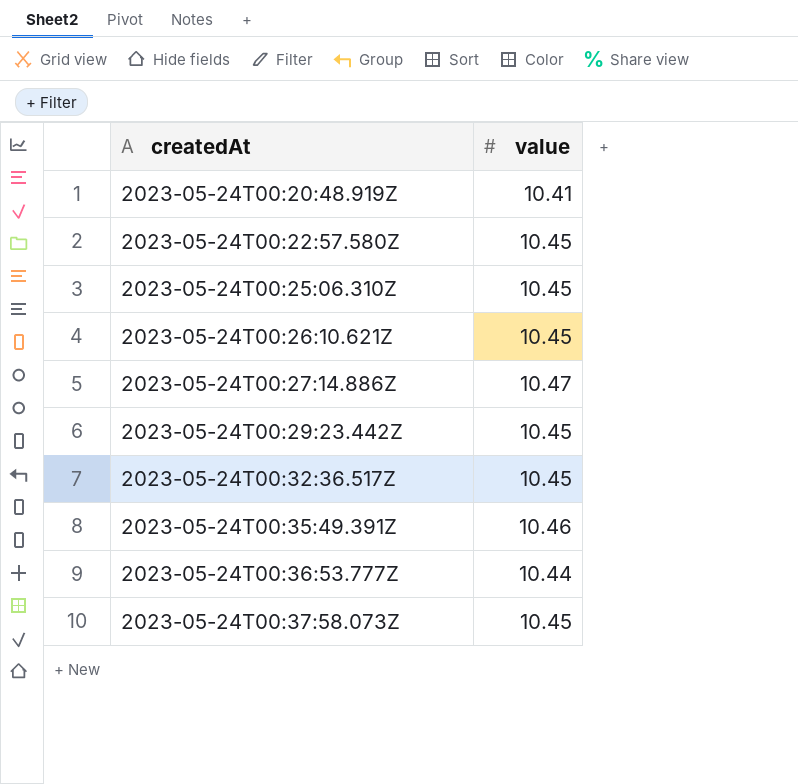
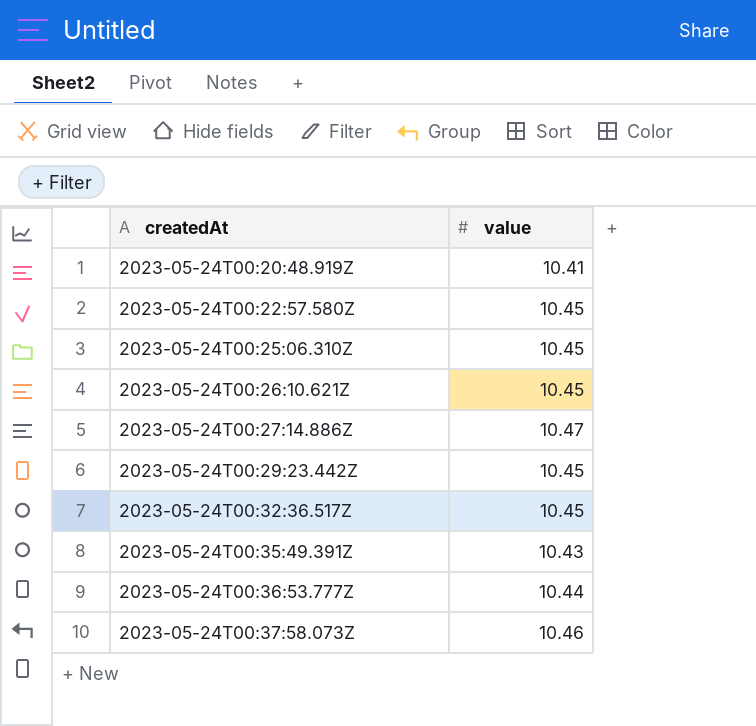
2023-05-24T00:35:49.391Z | value: 10.46 -> 10.43
2023-05-24T00:37:58.073Z | value: 10.45 -> 10.46

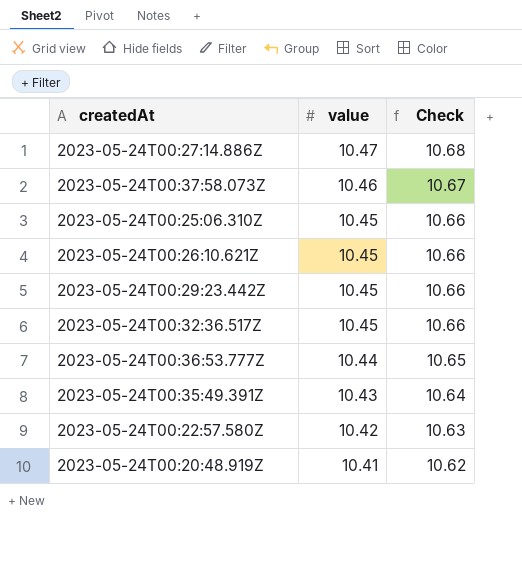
row order: createdAt ascending -> value descending
column Check | formula: none -> [value] * 1.02
2023-05-24T00:22:57.580Z | value: 10.45 -> 10.42

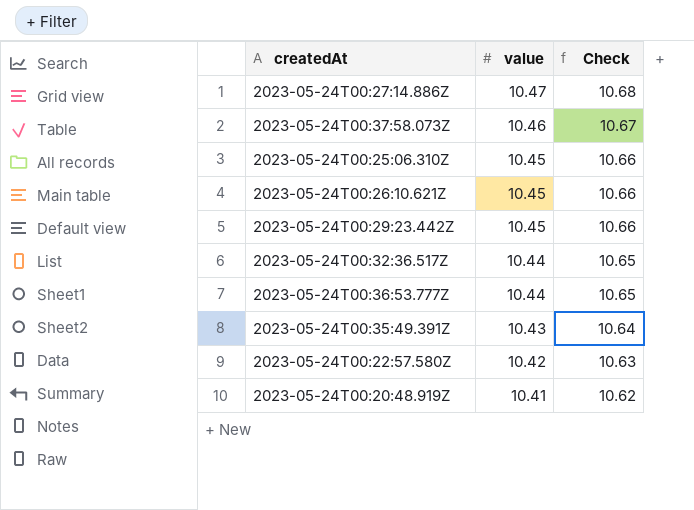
2023-05-24T00:32:36.517Z | value: 10.45 -> 10.44
2023-05-24T00:32:36.517Z | Check: 10.66 -> 10.65

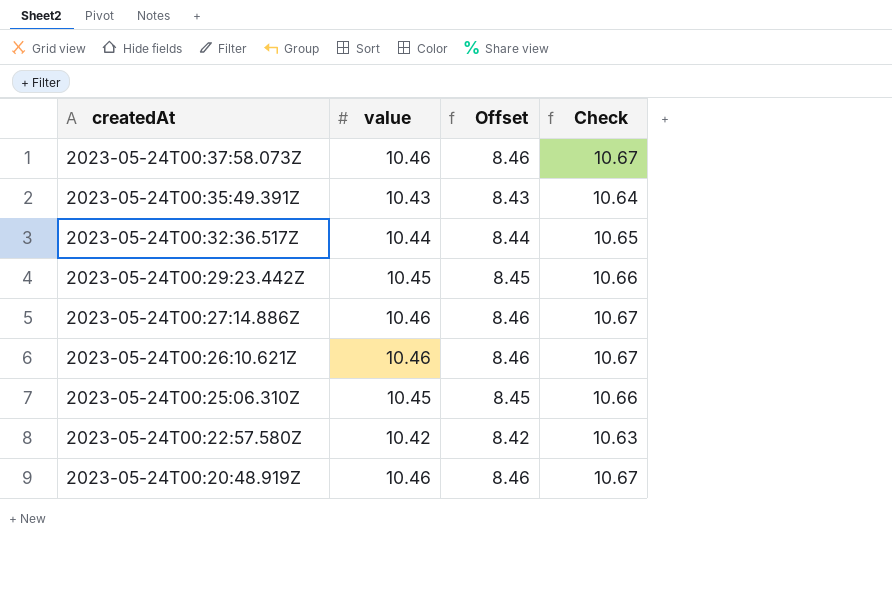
row order: value descending -> createdAt descending
column Offset | formula: none -> [value] - 2
row 2023-05-24T00:36:53.777Z: 10.44 | 10.65 -> none
2023-05-24T00:27:14.886Z | value: 10.47 -> 10.46
2023-05-24T00:27:14.886Z | Check: 10.68 -> 10.67
2023-05-24T00:26:10.621Z | value: 10.45 -> 10.46
2023-05-24T00:26:10.621Z | Check: 10.66 -> 10.67
2023-05-24T00:20:48.919Z | value: 10.41 -> 10.46
2023-05-24T00:20:48.919Z | Check: 10.62 -> 10.67

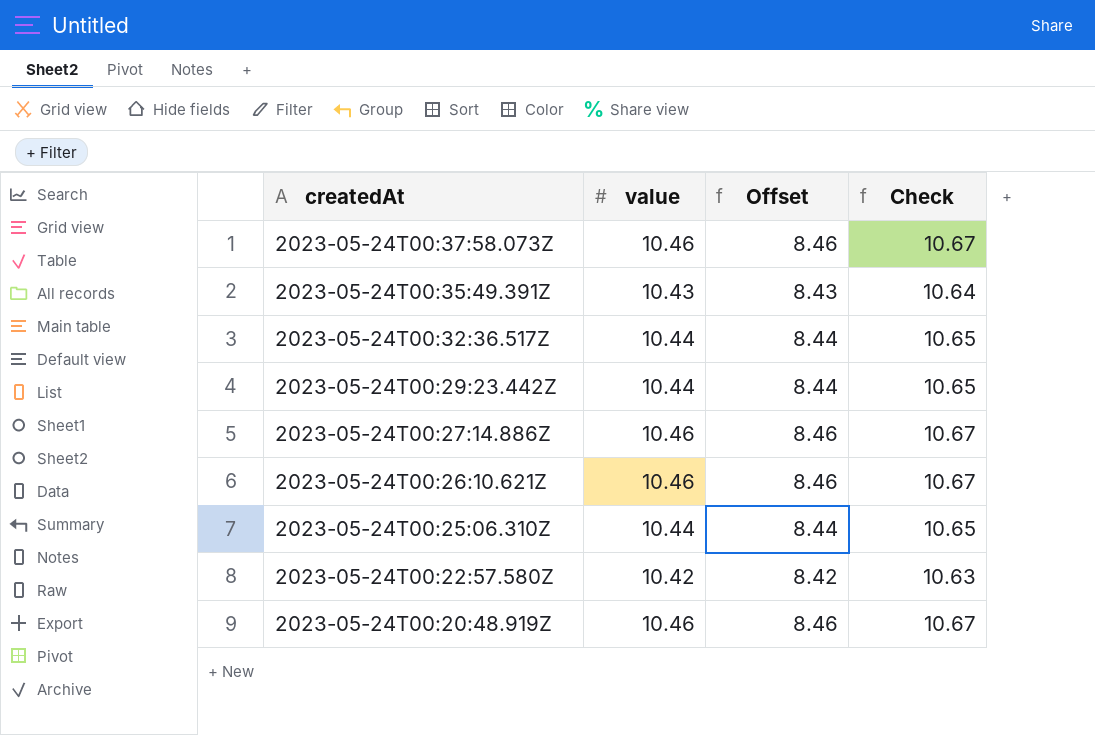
2023-05-24T00:29:23.442Z | value: 10.45 -> 10.44
2023-05-24T00:29:23.442Z | Offset: 8.45 -> 8.44
2023-05-24T00:29:23.442Z | Check: 10.66 -> 10.65
2023-05-24T00:25:06.310Z | value: 10.45 -> 10.44
2023-05-24T00:25:06.310Z | Offset: 8.45 -> 8.44
2023-05-24T00:25:06.310Z | Check: 10.66 -> 10.65

